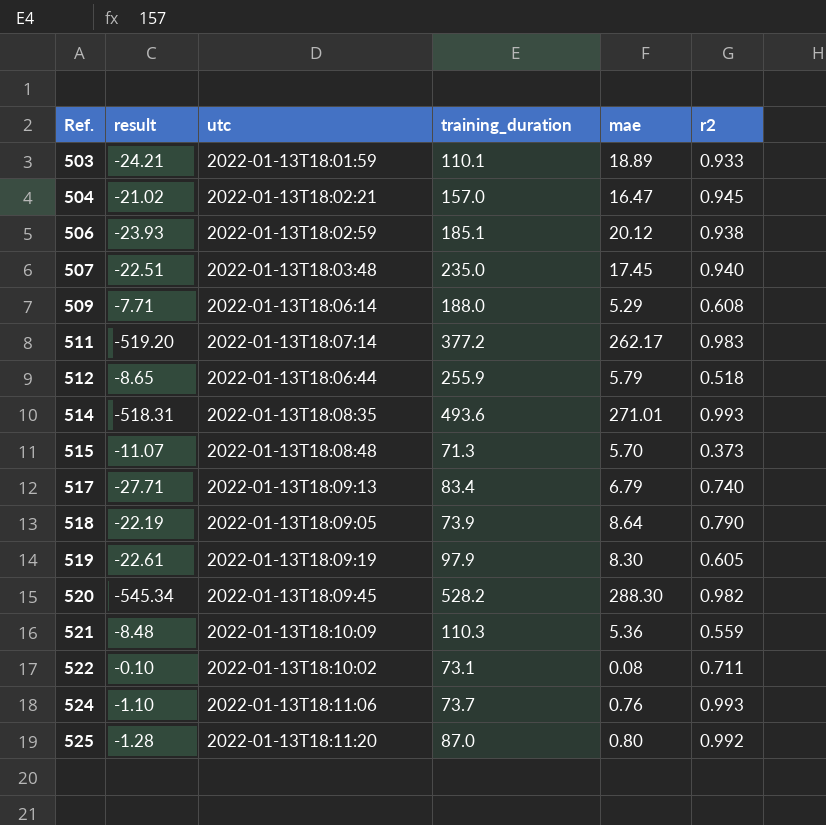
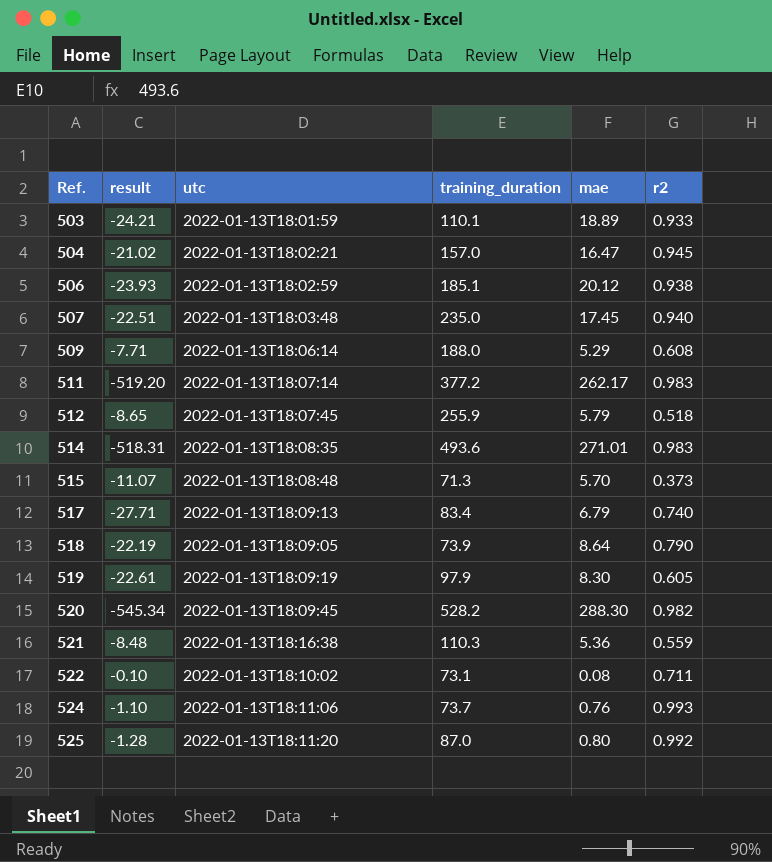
512 | utc: 2022-01-13T18:06:44 -> 2022-01-13T18:07:45
514 | r2: 0.993 -> 0.983
521 | utc: 2022-01-13T18:10:09 -> 2022-01-13T18:16:38

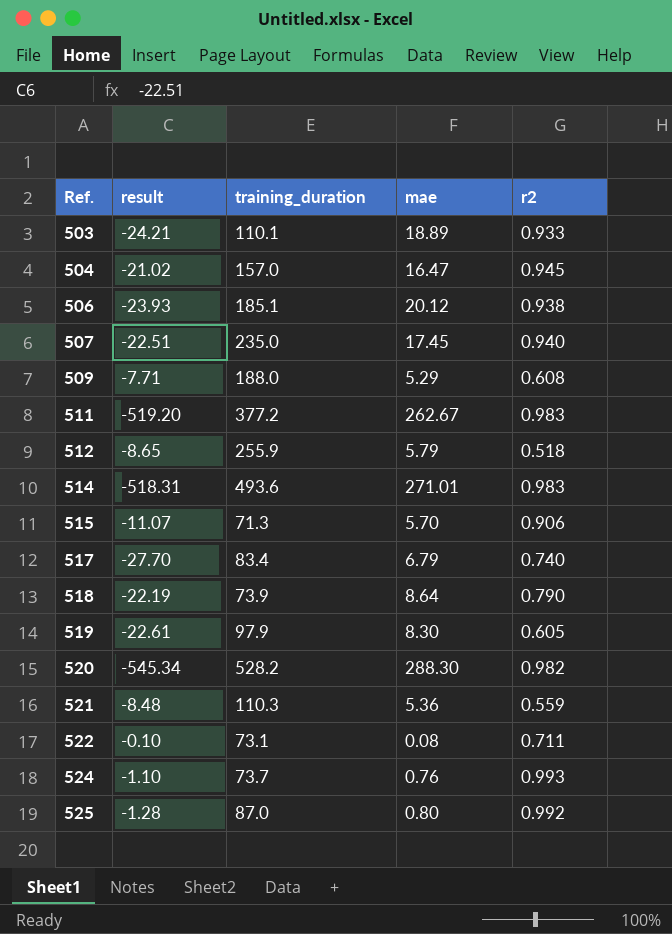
column utc | position: 3 -> none
511 | mae: 262.17 -> 262.67
515 | r2: 0.373 -> 0.906
517 | result: -27.71 -> -27.70

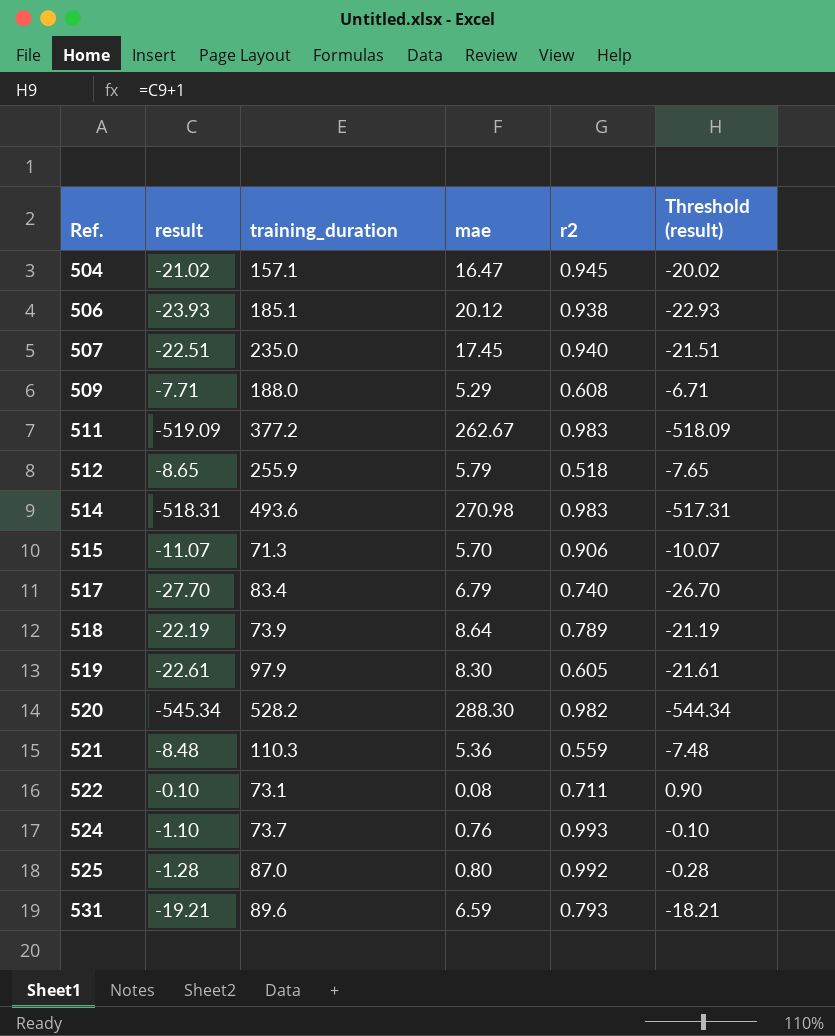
column Threshold (result) | formula: none -> [result] + 1
row 503: -24.21 | 110.1 | 18.89 | 0.933 -> none
504 | training_duration: 157.0 -> 157.1
511 | result: -519.20 -> -519.09
514 | mae: 271.01 -> 270.98
518 | r2: 0.790 -> 0.789
row 531: none -> -19.21 | 89.6 | 6.59 | 0.793 | -18.21

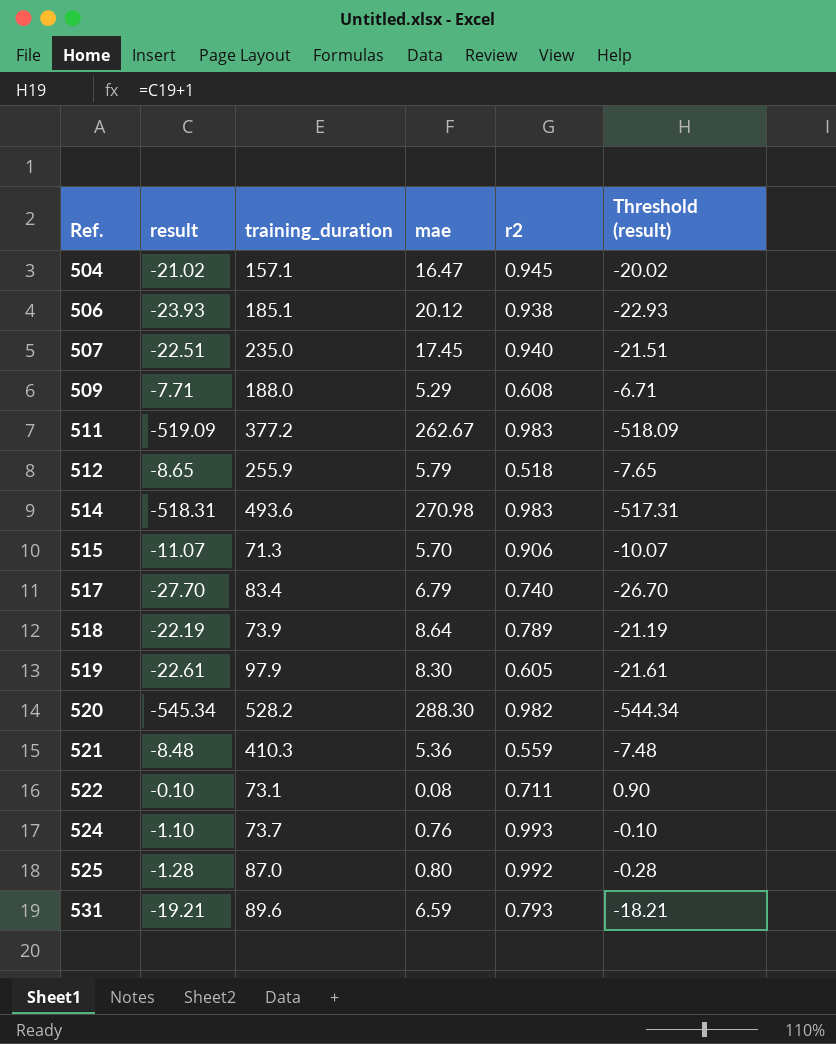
521 | training_duration: 110.3 -> 410.3

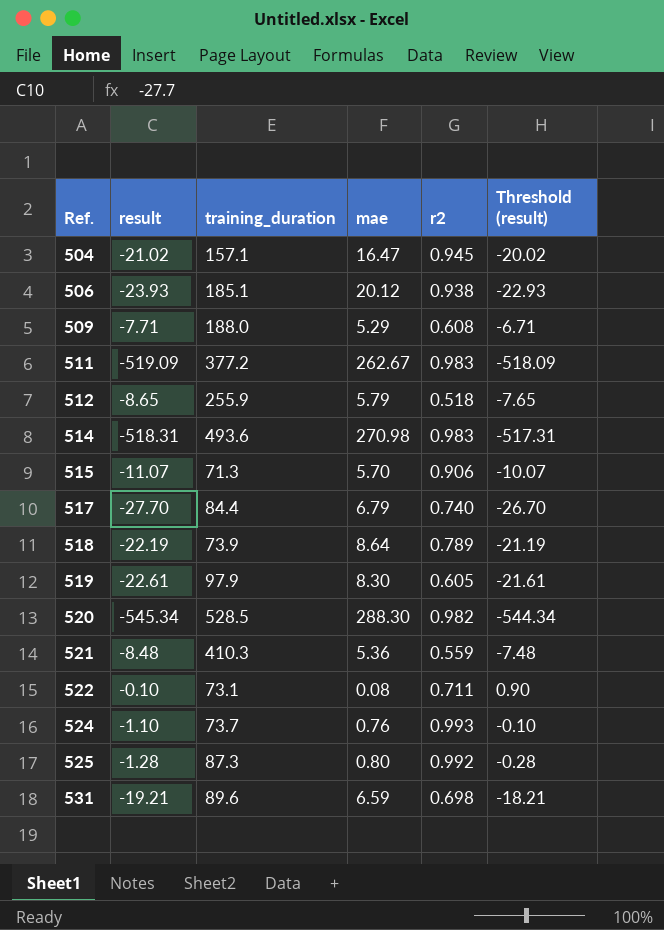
row 507: -22.51 | 235.0 | 17.45 | 0.940 | -21.51 -> none
517 | training_duration: 83.4 -> 84.4
520 | training_duration: 528.2 -> 528.5
525 | training_duration: 87.0 -> 87.3
531 | r2: 0.793 -> 0.698

